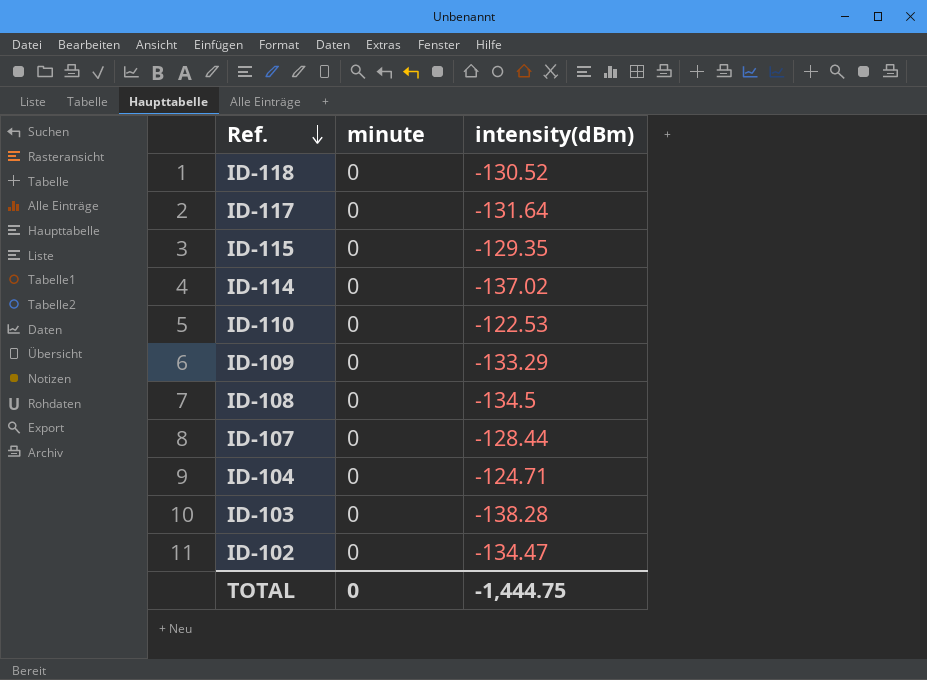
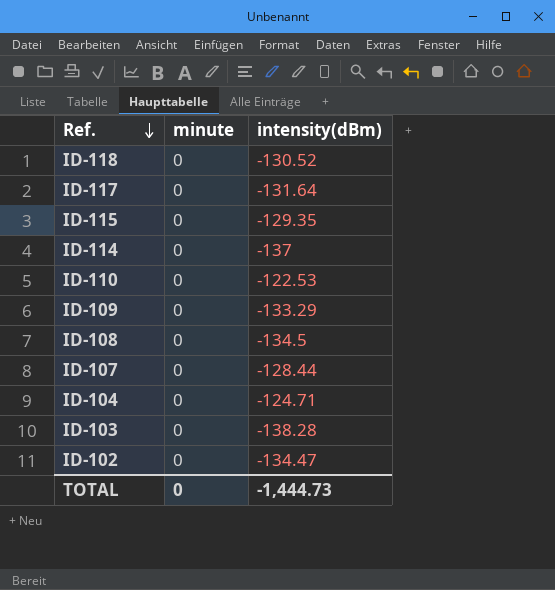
ID-114 | intensity(dBm): -137.02 -> -137
TOTAL | intensity(dBm): -1,444.75 -> -1,444.73

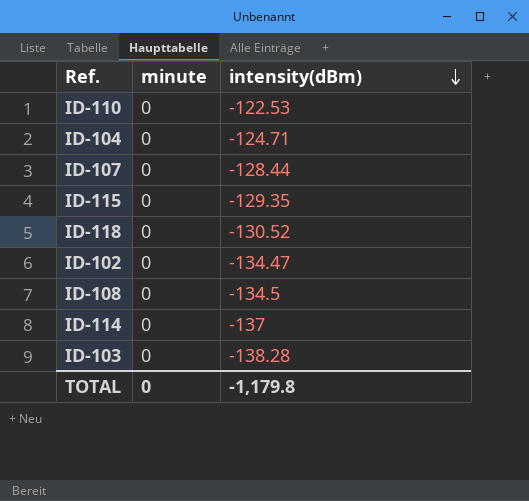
row order: Ref. descending -> intensity(dBm) descending
row ID-117: 0 | -131.64 -> none
row ID-109: 0 | -133.29 -> none
TOTAL | intensity(dBm): -1,444.73 -> -1,179.8

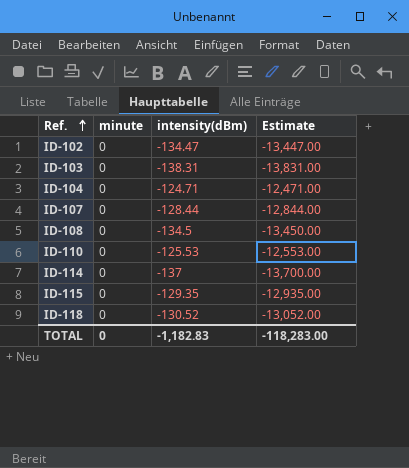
row order: intensity(dBm) descending -> Ref. ascending
column Estimate | formula: none -> [intensity(dBm)] * 100
ID-103 | intensity(dBm): -138.28 -> -138.31
ID-110 | intensity(dBm): -122.53 -> -125.53
TOTAL | intensity(dBm): -1,179.8 -> -1,182.83

